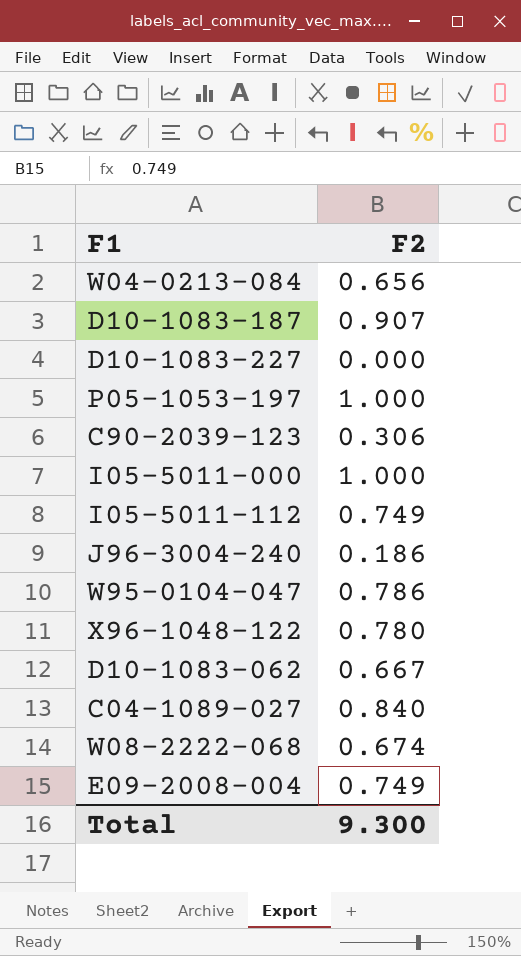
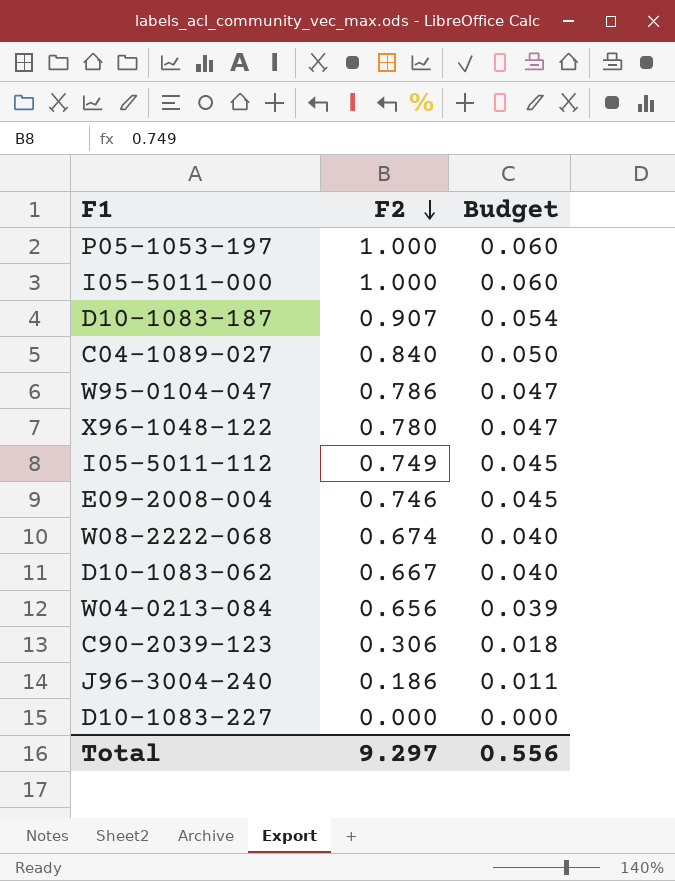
row order: none -> F2 descending
column Budget | formula: none -> [F2] * 0.06
E09-2008-004 | F2: 0.749 -> 0.746
Total | F2: 9.300 -> 9.297

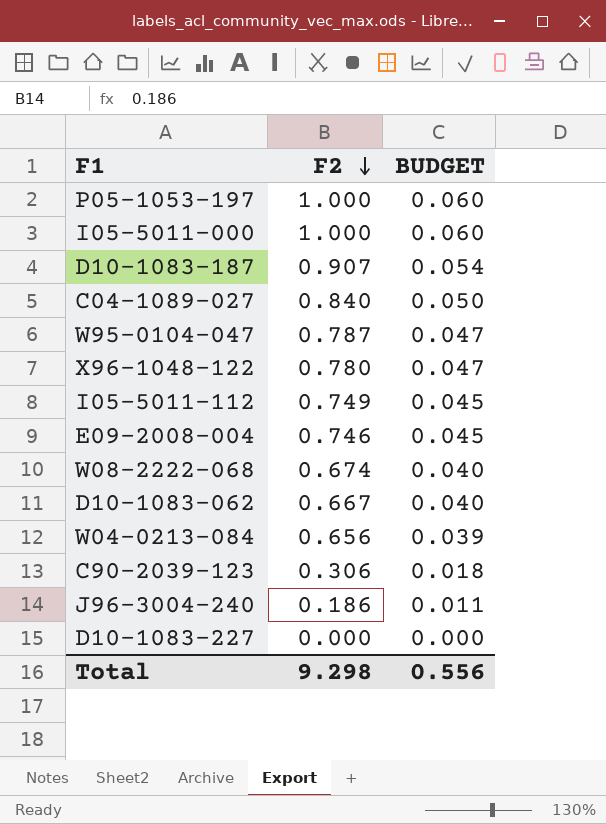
column name: Budget -> BUDGET
W95-0104-047 | F2: 0.786 -> 0.787
Total | F2: 9.297 -> 9.298

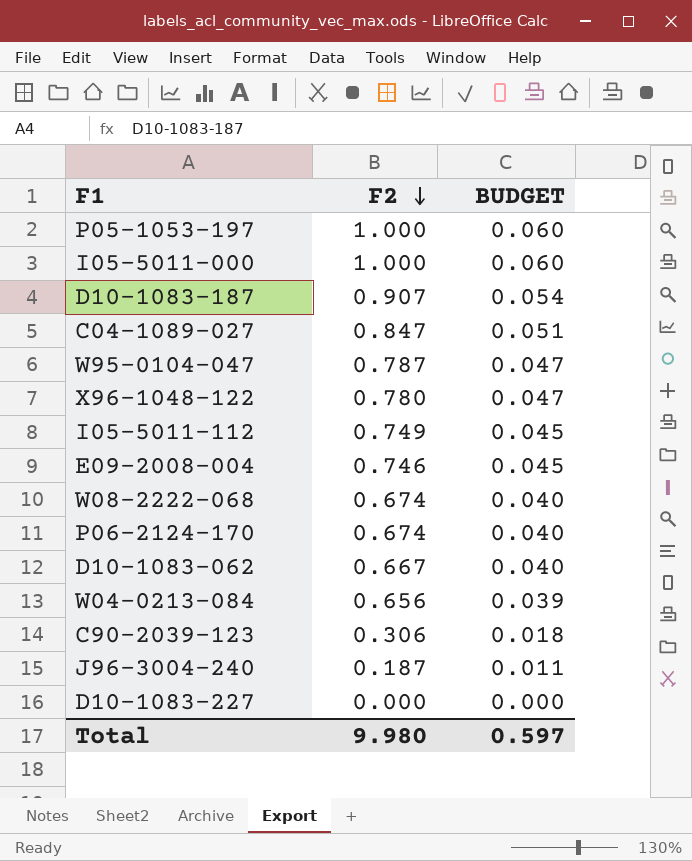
C04-1089-027 | F2: 0.840 -> 0.847
C04-1089-027 | BUDGET: 0.050 -> 0.051
row P06-2124-170: none -> 0.674 | 0.040
J96-3004-240 | F2: 0.186 -> 0.187
Total | F2: 9.298 -> 9.980
Total | BUDGET: 0.556 -> 0.597

